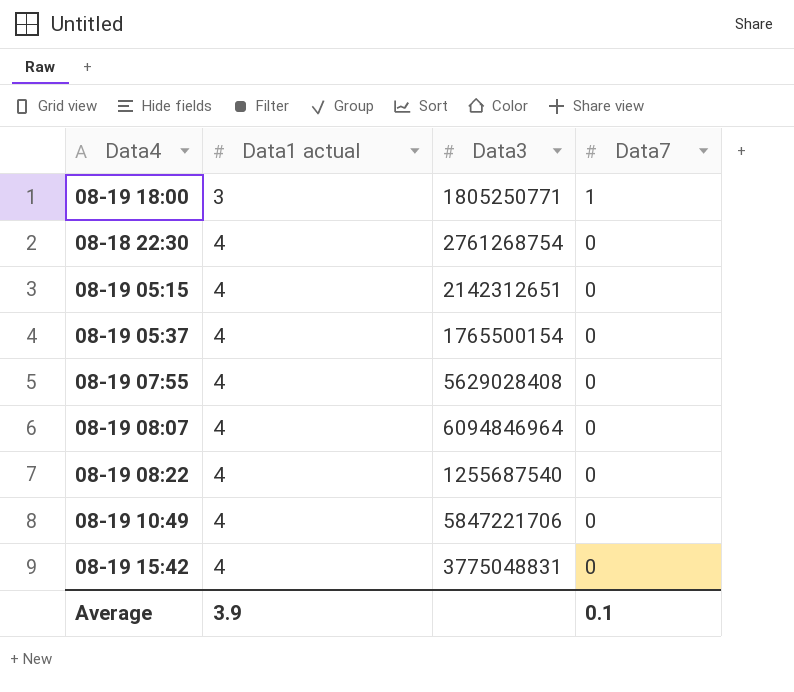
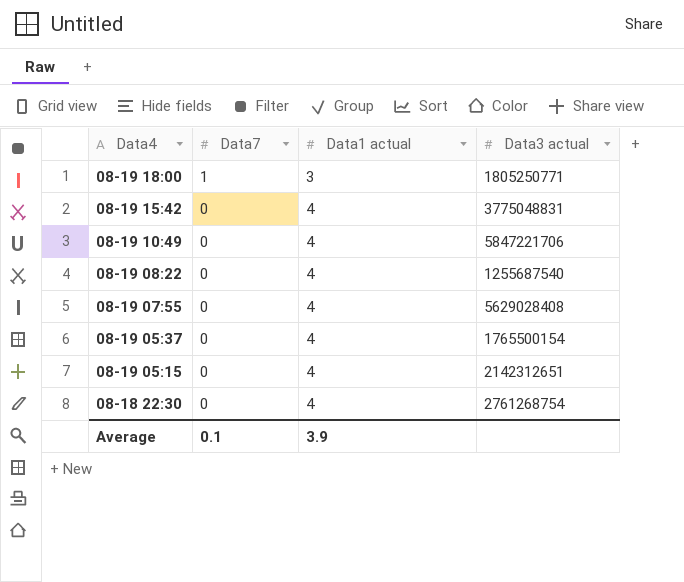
row order: Data1 actual ascending -> Data4 descending
column Data7 | position: 4 -> 2
column name: Data3 -> Data3 actual
row 08-19 08:07: 4 | 6094846964 | 0 -> none

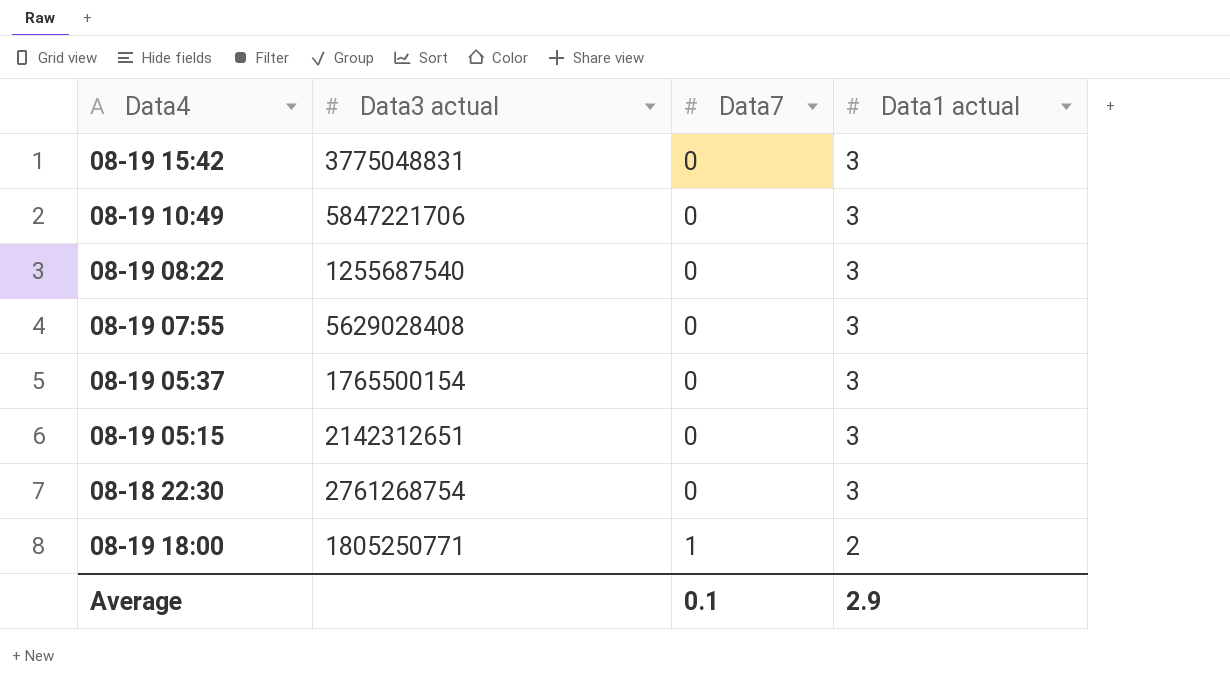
row order: Data4 descending -> Data7 ascending
column Data3 actual | position: 4 -> 2
08-19 15:42 | Data1 actual: 4 -> 3
08-19 10:49 | Data1 actual: 4 -> 3
08-19 08:22 | Data1 actual: 4 -> 3
08-19 07:55 | Data1 actual: 4 -> 3
08-19 05:37 | Data1 actual: 4 -> 3
08-19 05:15 | Data1 actual: 4 -> 3
08-18 22:30 | Data1 actual: 4 -> 3
08-19 18:00 | Data1 actual: 3 -> 2
Average | Data1 actual: 3.9 -> 2.9

